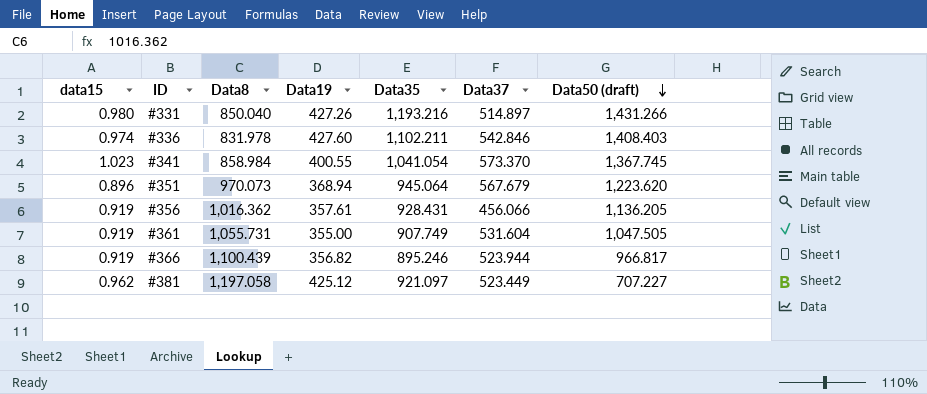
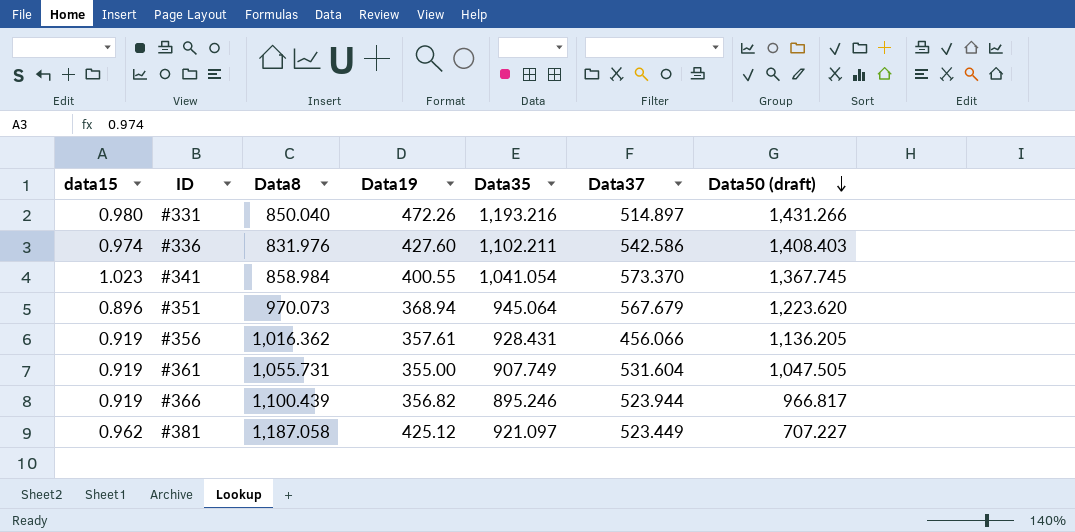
#331 | Data19: 427.26 -> 472.26
#336 | Data8: 831.978 -> 831.976
#336 | Data37: 542.846 -> 542.586
#381 | Data8: 1,197.058 -> 1,187.058

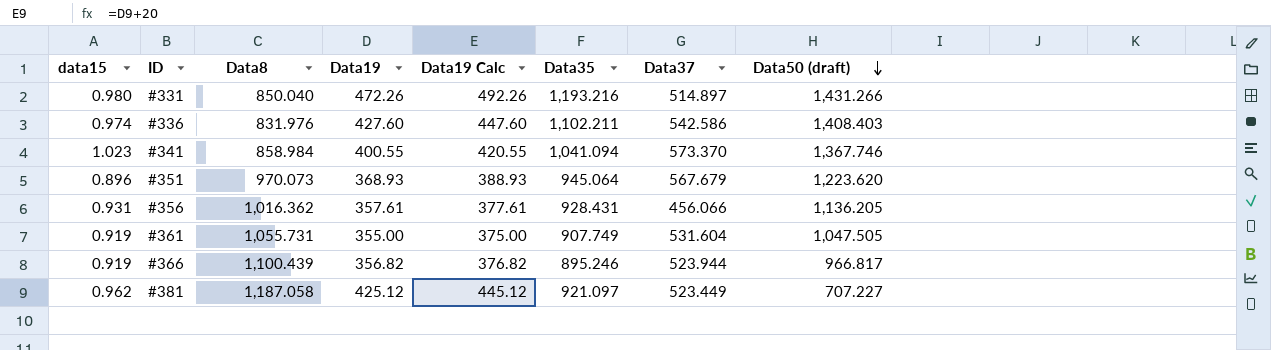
column Data19 Calc | formula: none -> [Data19] + 20
#341 | Data35: 1,041.054 -> 1,041.094
#341 | Data50 (draft): 1,367.745 -> 1,367.746
#351 | Data19: 368.94 -> 368.93
#356 | data15: 0.919 -> 0.931

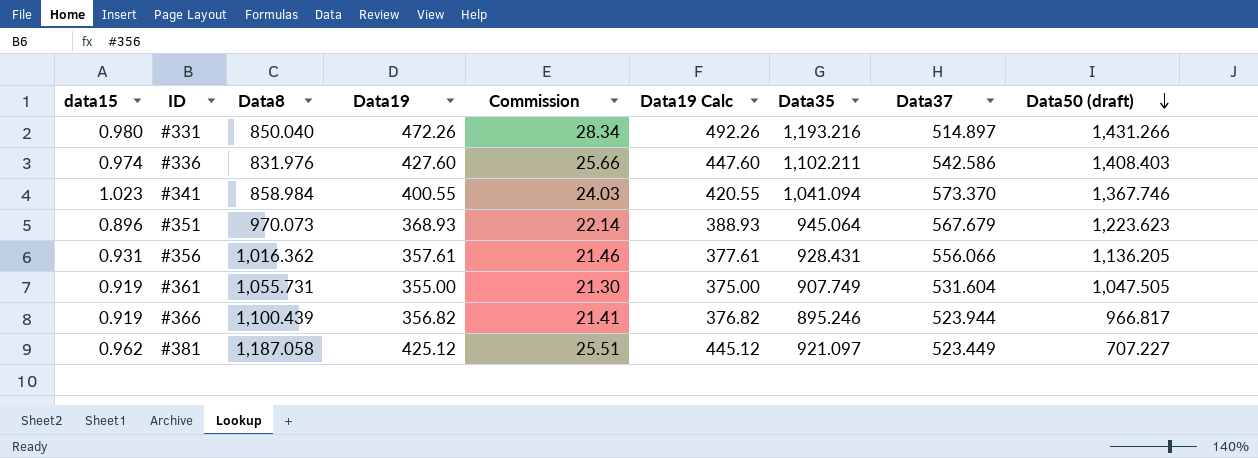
column Commission | formula: none -> [Data19] * 0.06
#351 | Data50 (draft): 1,223.620 -> 1,223.623
#356 | Data37: 456.066 -> 556.066

